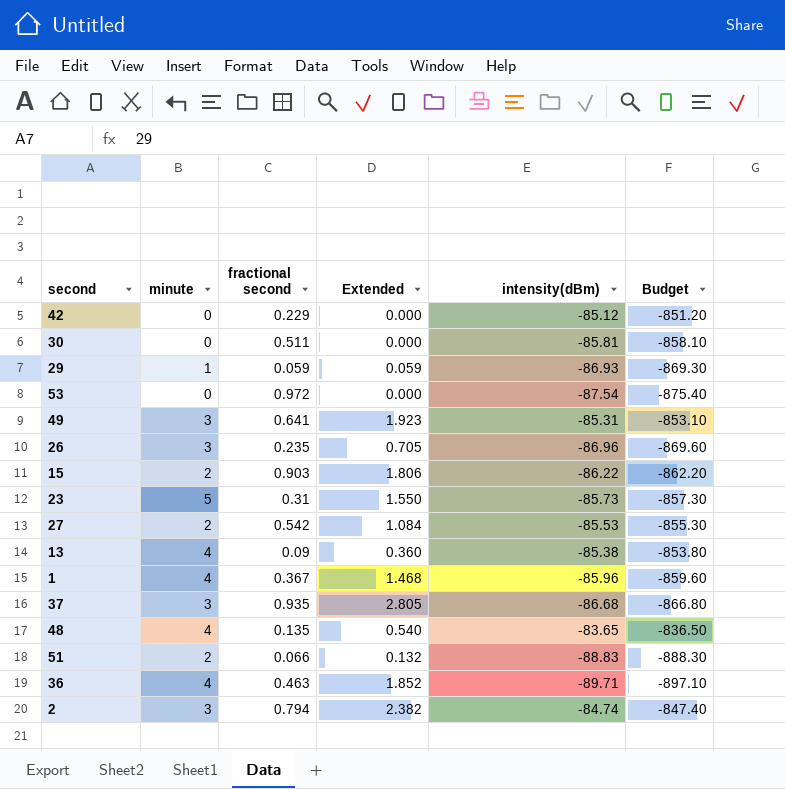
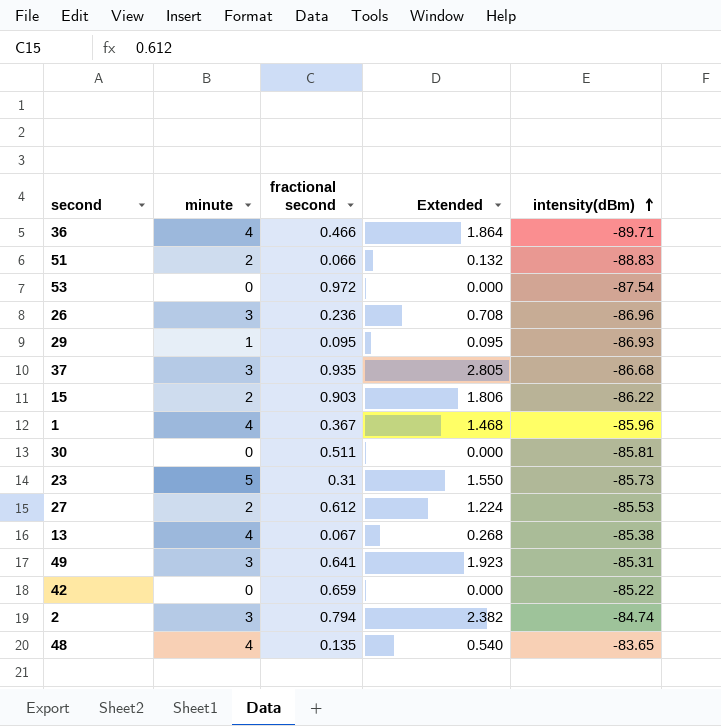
row order: none -> intensity(dBm) ascending
column Budget | formula: [intensity(dBm)] * 10 -> none
36 | fractional second: 0.463 -> 0.466
36 | Extended: 1.852 -> 1.864
26 | fractional second: 0.235 -> 0.236
26 | Extended: 0.705 -> 0.708
29 | fractional second: 0.059 -> 0.095
29 | Extended: 0.059 -> 0.095
27 | fractional second: 0.542 -> 0.612
27 | Extended: 1.084 -> 1.224
13 | fractional second: 0.09 -> 0.067
13 | Extended: 0.360 -> 0.268
42 | fractional second: 0.229 -> 0.659
42 | intensity(dBm): -85.12 -> -85.22

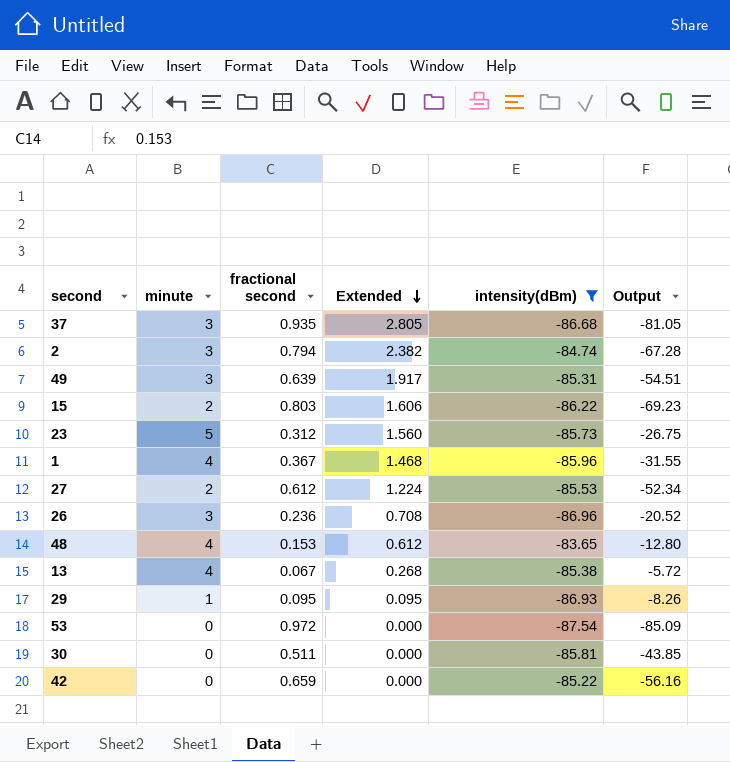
filter: none -> intensity(dBm) >= -87.54
row order: intensity(dBm) ascending -> Extended descending
column Output | formula: none -> [fractional second] * [intensity(dBm)]
49 | fractional second: 0.641 -> 0.639
49 | Extended: 1.923 -> 1.917
15 | fractional second: 0.903 -> 0.803
15 | Extended: 1.806 -> 1.606
23 | fractional second: 0.31 -> 0.312
23 | Extended: 1.550 -> 1.560
48 | fractional second: 0.135 -> 0.153
48 | Extended: 0.540 -> 0.612

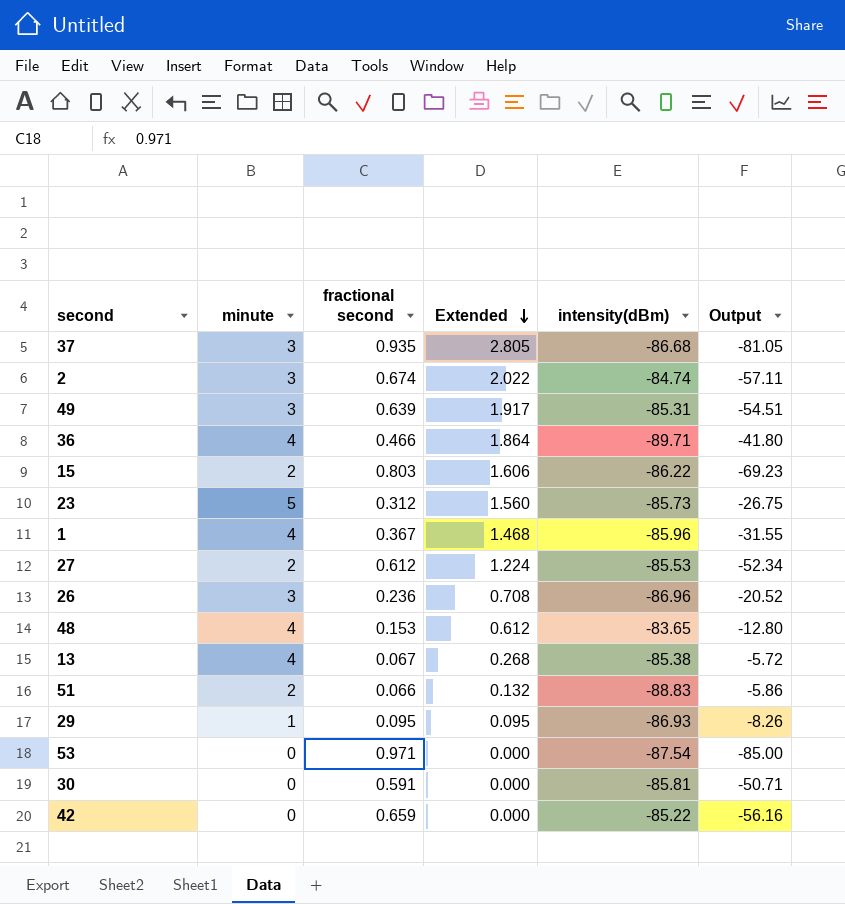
filter: intensity(dBm) >= -87.54 -> none
2 | fractional second: 0.794 -> 0.674
2 | Extended: 2.382 -> 2.022
2 | Output: -67.28 -> -57.11
53 | fractional second: 0.972 -> 0.971
53 | Output: -85.09 -> -85.00
30 | fractional second: 0.511 -> 0.591
30 | Output: -43.85 -> -50.71

